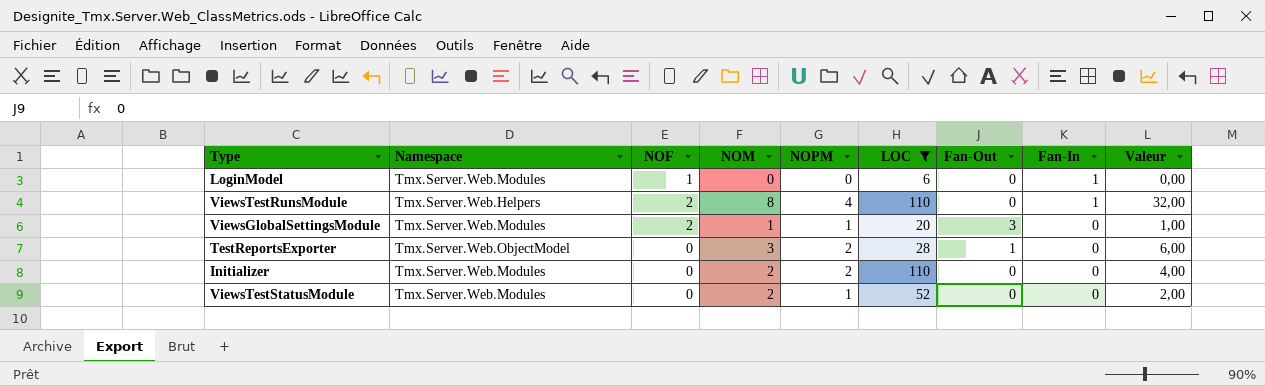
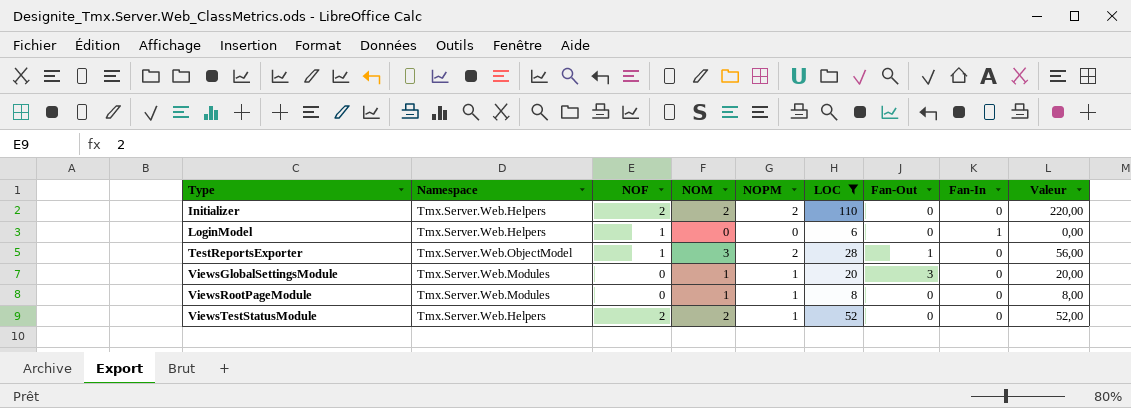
row order: Fan-In descending -> Type ascending
column Valeur | formula: [NOM] * [NOPM] -> [NOPM] * [LOC]
row ViewsTestRunsModule: Tmx.Server.Web.Helpers | 2 | 8 | 4 | 110 | 0 | 1 | 32,00 -> none
Initializer | Namespace: Tmx.Server.Web.Modules -> Tmx.Server.Web.Helpers
Initializer | NOF: 0 -> 2
LoginModel | Namespace: Tmx.Server.Web.Modules -> Tmx.Server.Web.Helpers
TestReportsExporter | NOF: 0 -> 1
ViewsGlobalSettingsModule | NOF: 2 -> 0
row ViewsRootPageModule: none -> Tmx.Server.Web.Modules | 0 | 1 | 1 | 8 | 0 | 0 | 8,00
ViewsTestStatusModule | Namespace: Tmx.Server.Web.Modules -> Tmx.Server.Web.Helpers
ViewsTestStatusModule | NOF: 0 -> 2

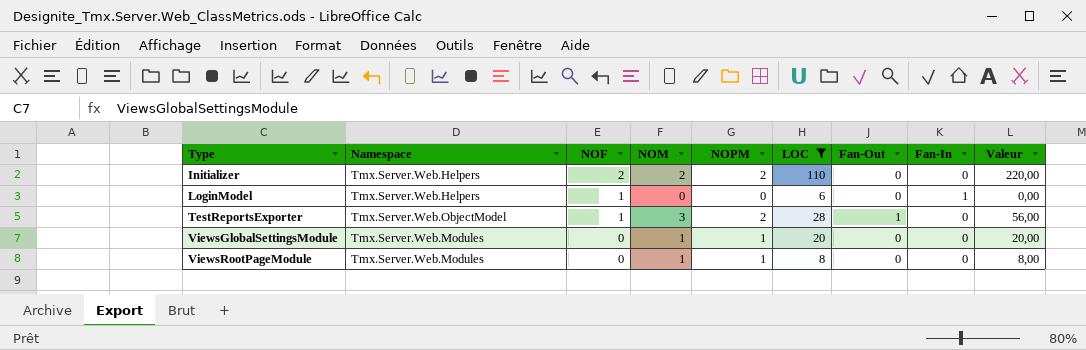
row ViewsTestStatusModule: Tmx.Server.Web.Helpers | 2 | 2 | 1 | 52 | 0 | 0 | 52,00 -> none
ViewsGlobalSettingsModule | Fan-Out: 3 -> 0

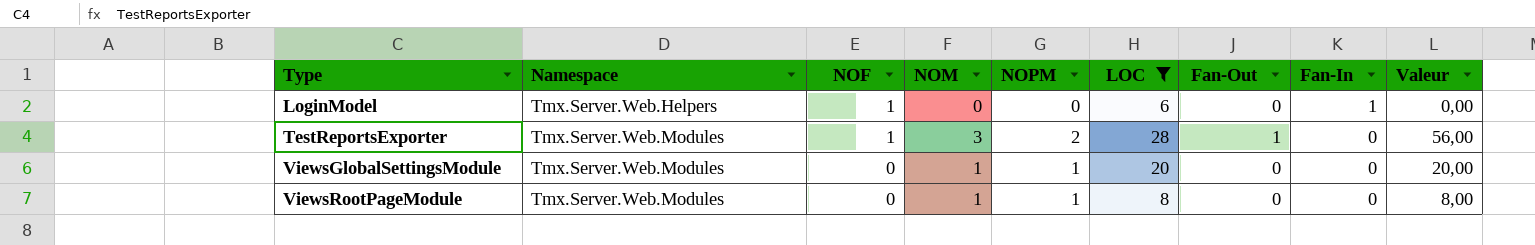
row Initializer: Tmx.Server.Web.Helpers | 2 | 2 | 2 | 110 | 0 | 0 | 220,00 -> none
TestReportsExporter | Namespace: Tmx.Server.Web.ObjectModel -> Tmx.Server.Web.Modules

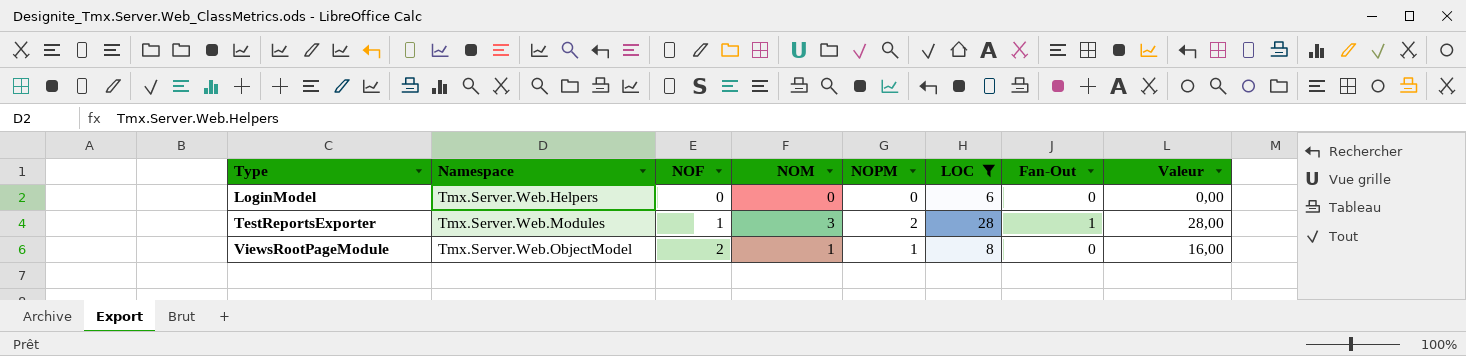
column Fan-In | position: 8 -> none
column Valeur | formula: [NOPM] * [LOC] -> [NOF] * [LOC]
row ViewsGlobalSettingsModule: Tmx.Server.Web.Modules | 0 | 1 | 1 | 20 | 0 | 0 | 20,00 -> none
LoginModel | NOF: 1 -> 0
ViewsRootPageModule | Namespace: Tmx.Server.Web.Modules -> Tmx.Server.Web.ObjectModel
ViewsRootPageModule | NOF: 0 -> 2

